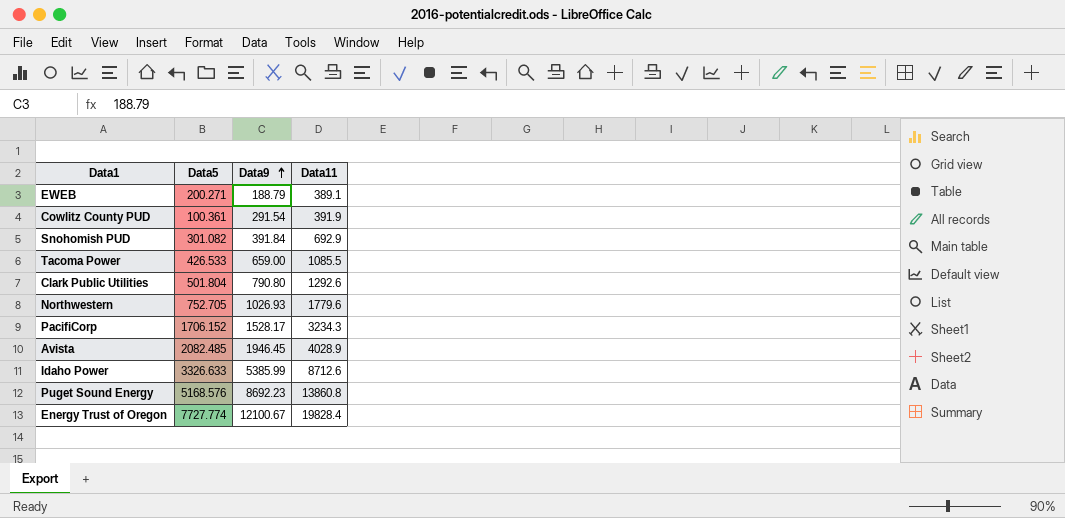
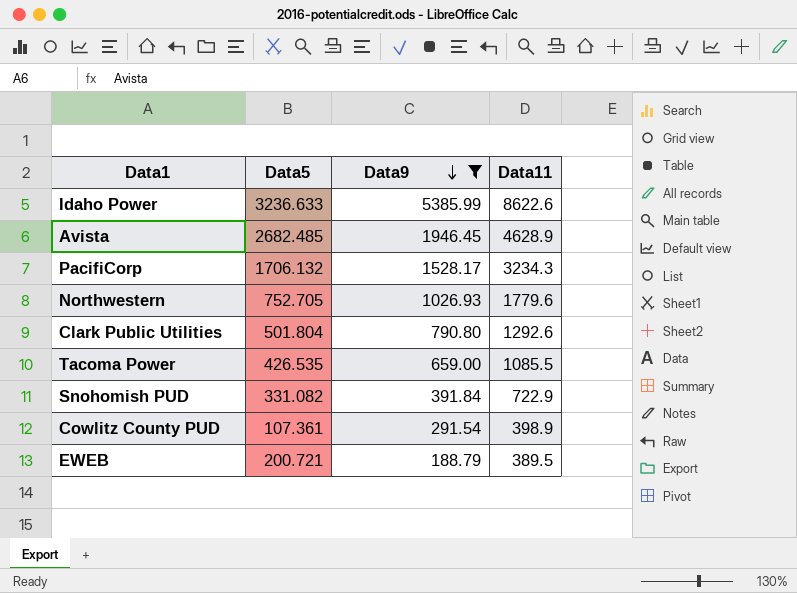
filter: none -> Data9 <= 5385.99
row order: Data9 ascending -> Data9 descending
Idaho Power | Data5: 3326.633 -> 3236.633
Idaho Power | Data11: 8712.6 -> 8622.6
Avista | Data5: 2082.485 -> 2682.485
Avista | Data11: 4028.9 -> 4628.9
PacifiCorp | Data5: 1706.152 -> 1706.132
Tacoma Power | Data5: 426.533 -> 426.535
Snohomish PUD | Data5: 301.082 -> 331.082
Snohomish PUD | Data11: 692.9 -> 722.9
Cowlitz County PUD | Data5: 100.361 -> 107.361
Cowlitz County PUD | Data11: 391.9 -> 398.9
EWEB | Data5: 200.271 -> 200.721
EWEB | Data11: 389.1 -> 389.5

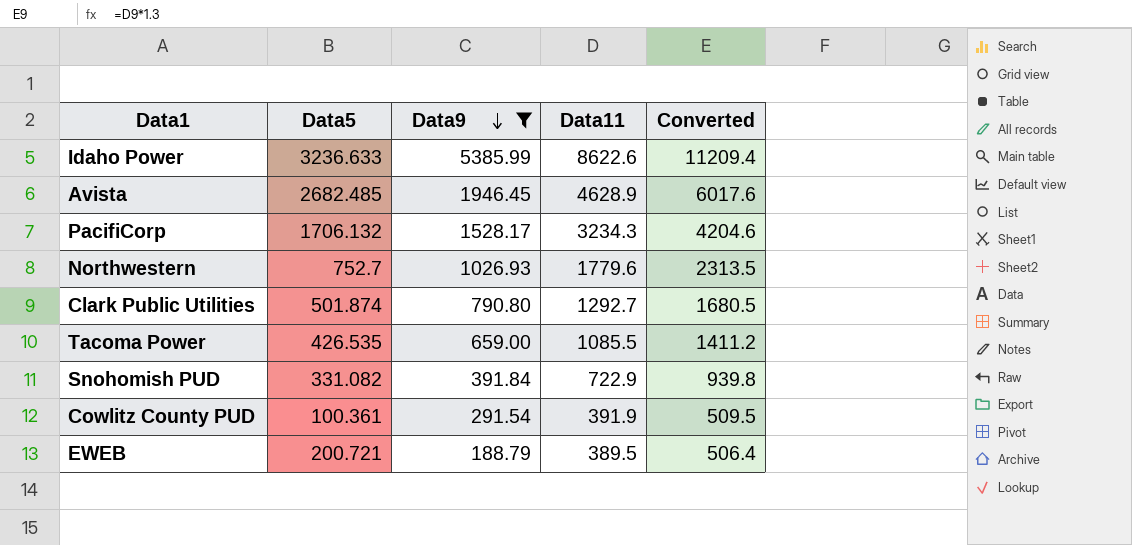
column Converted | formula: none -> [Data11] * 1.3
Northwestern | Data5: 752.705 -> 752.7
Clark Public Utilities | Data5: 501.804 -> 501.874
Clark Public Utilities | Data11: 1292.6 -> 1292.7
Cowlitz County PUD | Data5: 107.361 -> 100.361
Cowlitz County PUD | Data11: 398.9 -> 391.9

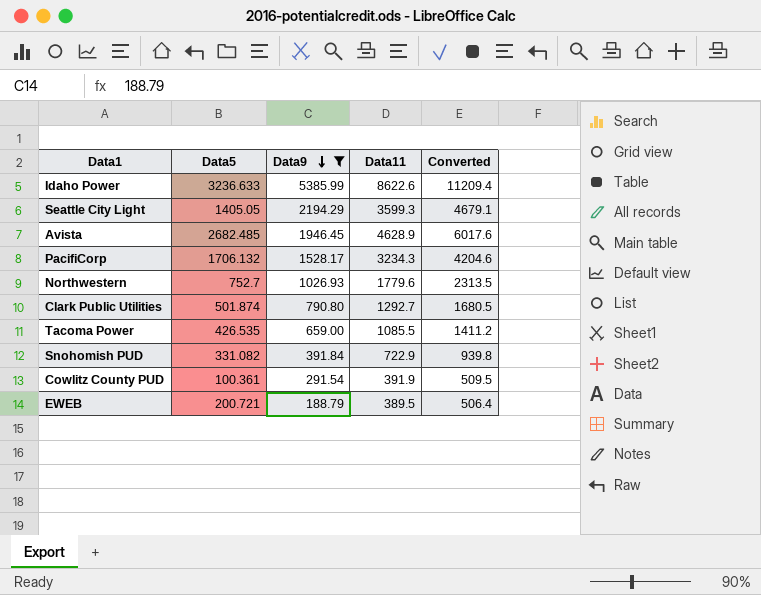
row Seattle City Light: none -> 1405.05 | 2194.29 | 3599.3 | 4679.1

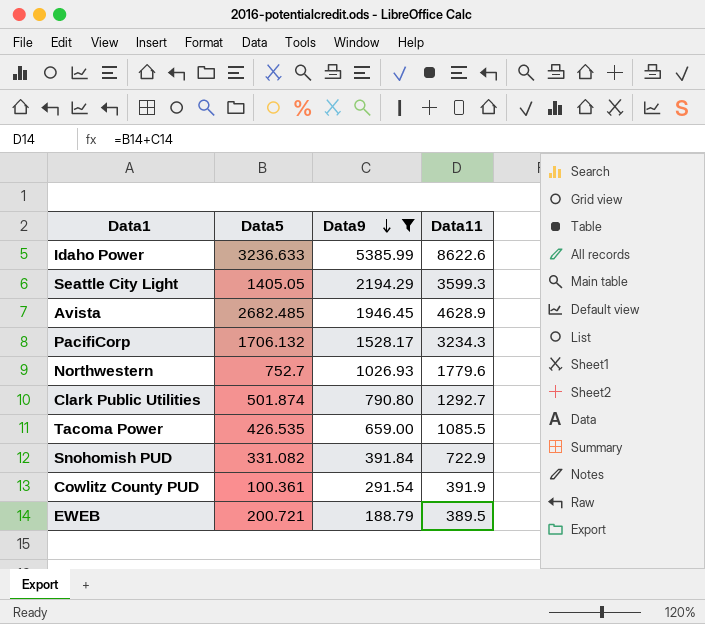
column Converted | formula: [Data11] * 1.3 -> none

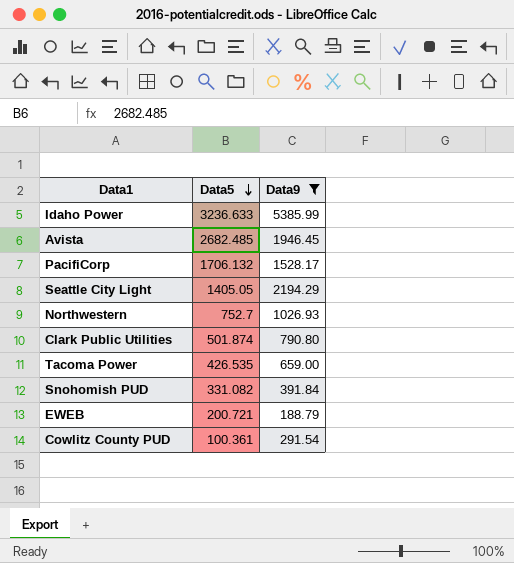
row order: Data9 descending -> Data5 descending
column Data11 | formula: [Data5] + [Data9] -> none

